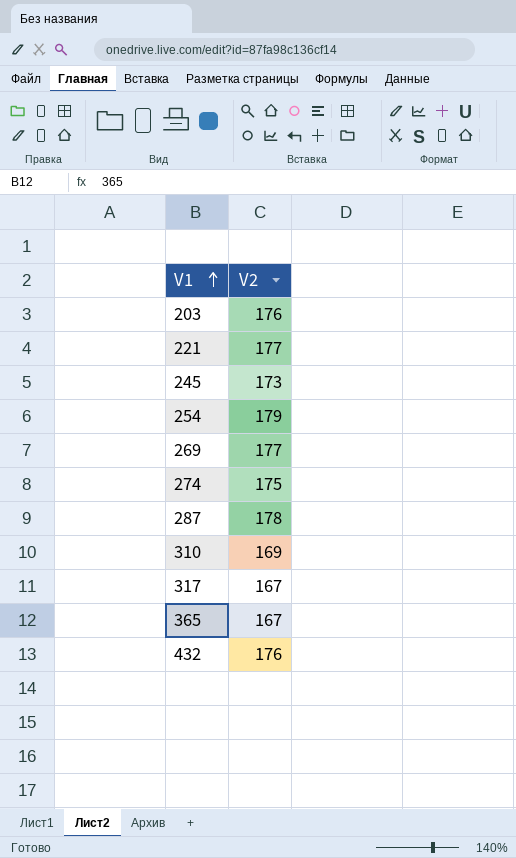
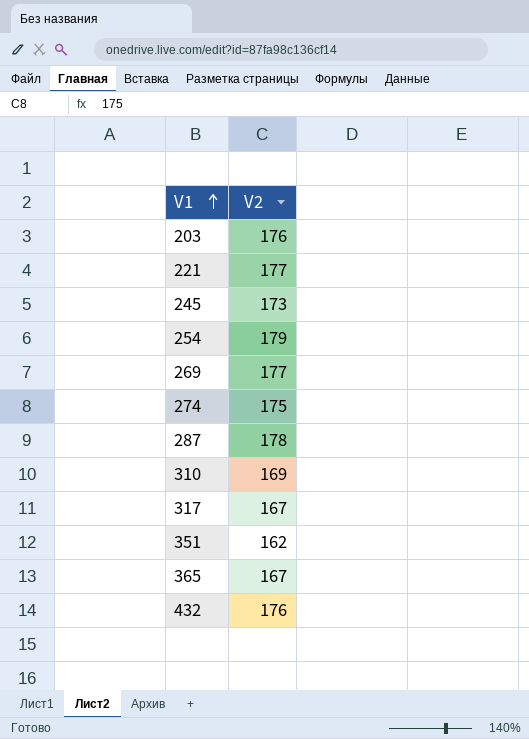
row 351: none -> 162

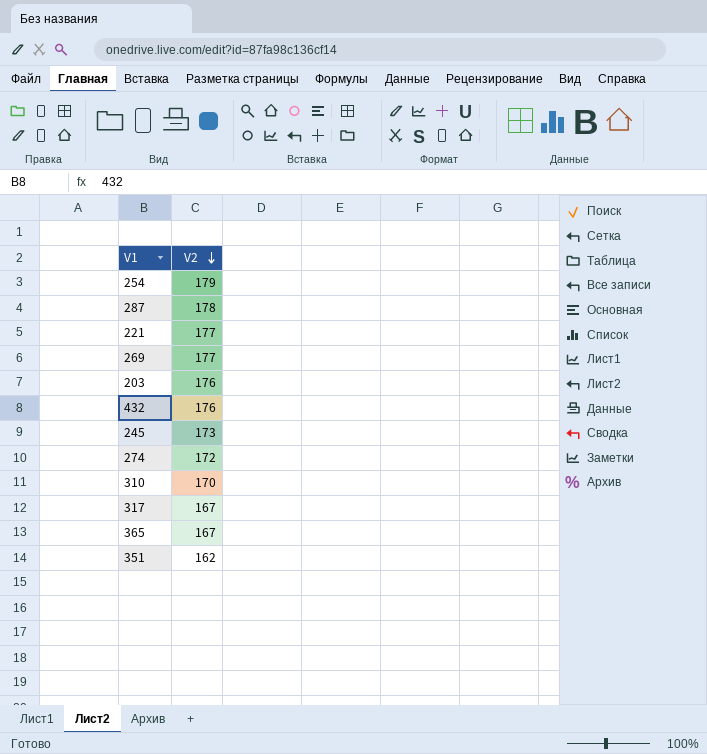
row order: V1 ascending -> V2 descending
274 | V2: 175 -> 172
310 | V2: 169 -> 170

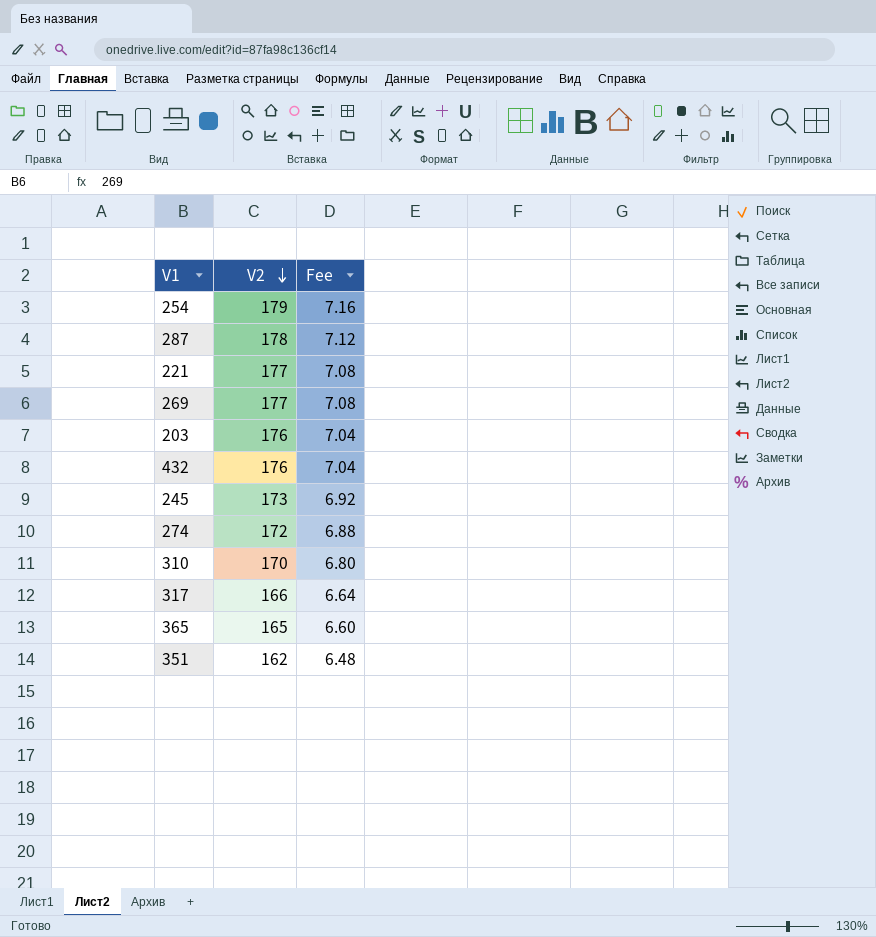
column Fee | formula: none -> [V2] * 0.04
317 | V2: 167 -> 166
365 | V2: 167 -> 165

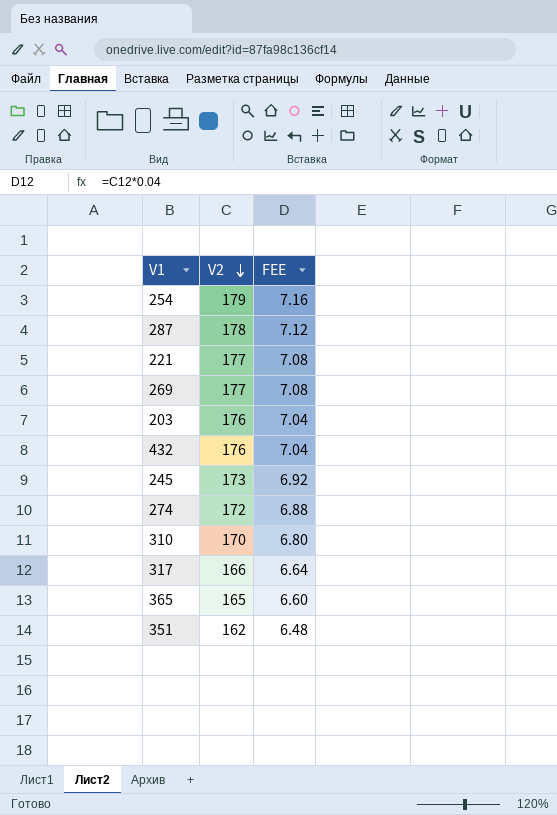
column name: Fee -> FEE

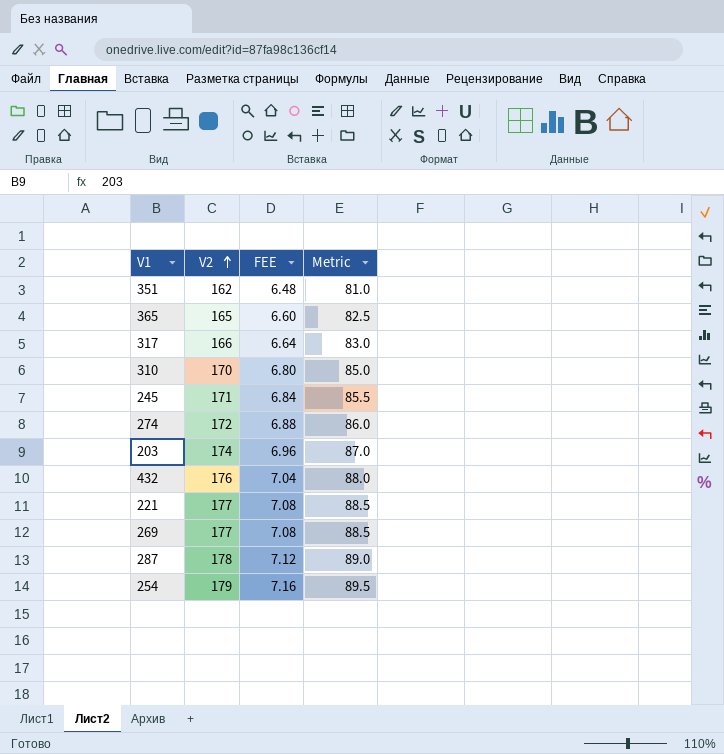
row order: V2 descending -> V2 ascending
column Metric | formula: none -> [V2] * 0.5
245 | V2: 173 -> 171
245 | FEE: 6.92 -> 6.84
203 | V2: 176 -> 174
203 | FEE: 7.04 -> 6.96

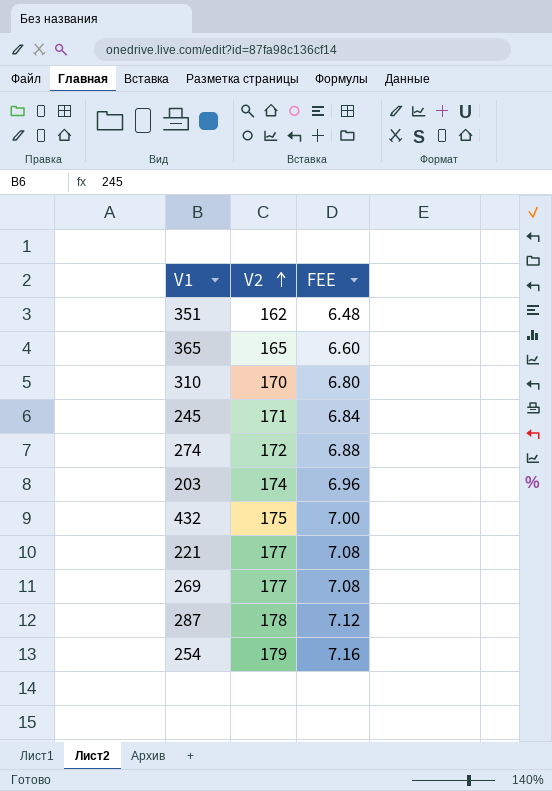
column Metric | formula: [V2] * 0.5 -> none
row 317: 166 | 6.64 | 83.0 -> none
432 | V2: 176 -> 175
432 | FEE: 7.04 -> 7.00

